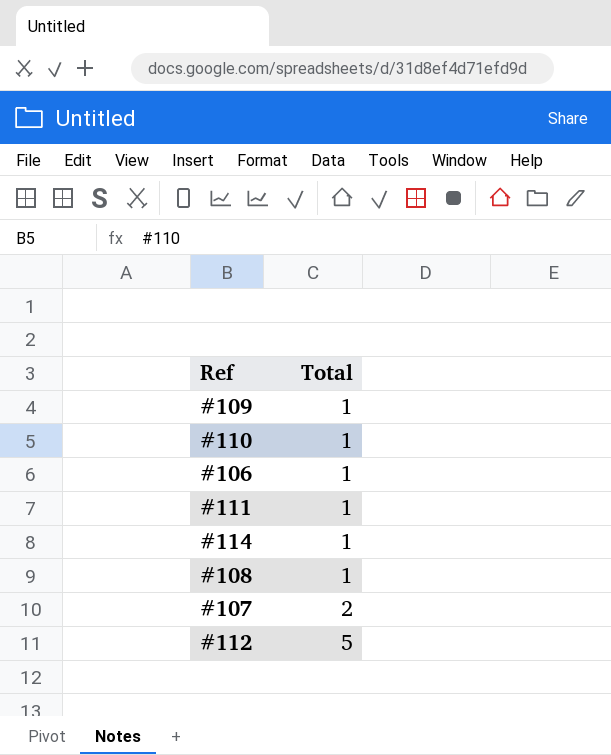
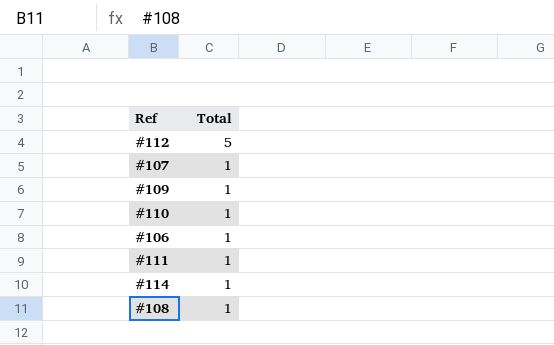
row order: Total ascending -> Total descending
#107 | Total: 2 -> 1

